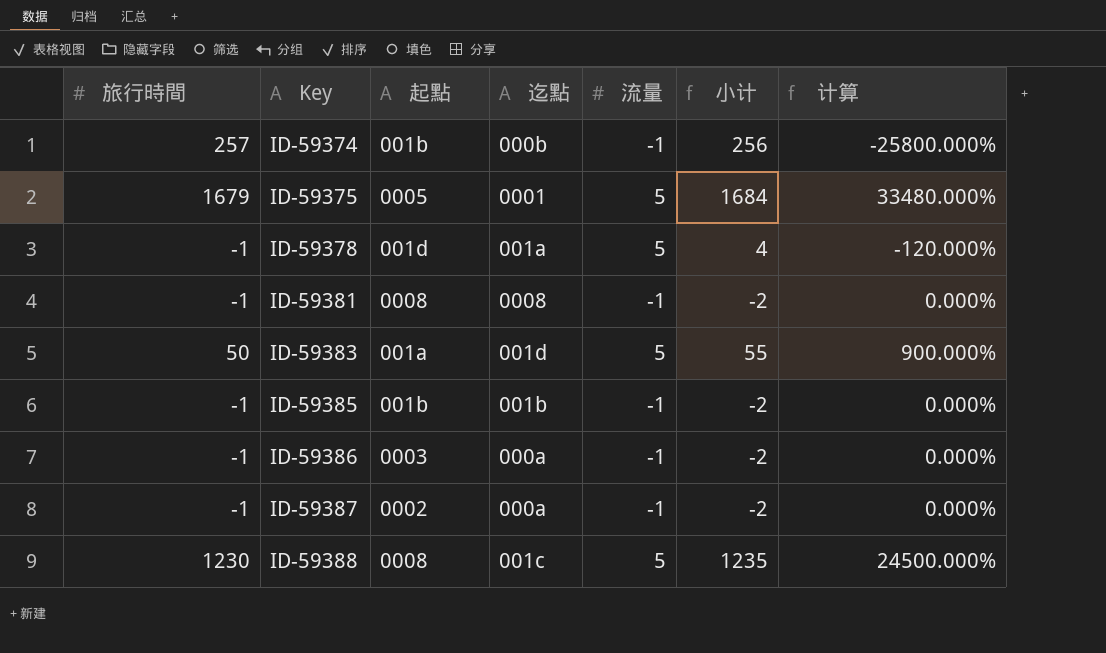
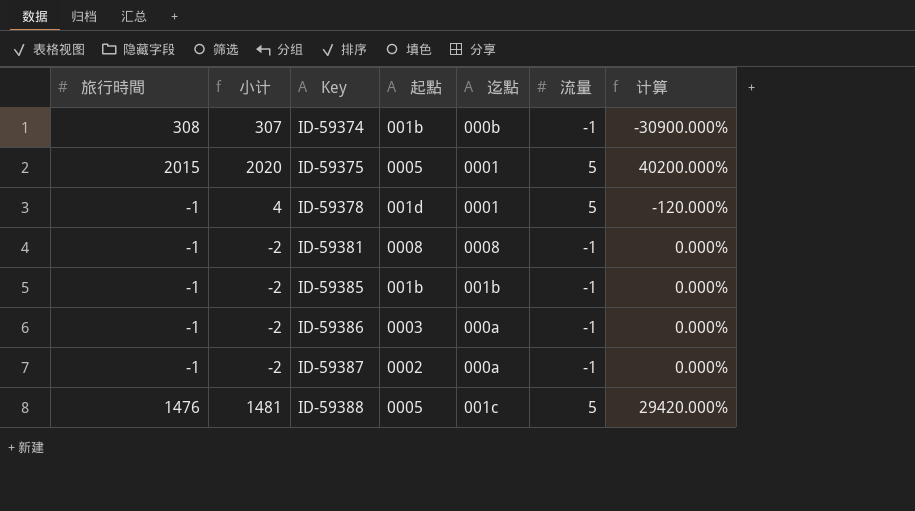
column 小计 | position: 6 -> 2
row ID-59383: 50 | 001a | 001d | 5 | 55 | 900.000% -> none
ID-59374 | 旅行時間: 257 -> 308
ID-59374 | 小计: 256 -> 307
ID-59374 | 计算: -25800.000% -> -30900.000%
ID-59375 | 旅行時間: 1679 -> 2015
ID-59375 | 小计: 1684 -> 2020
ID-59375 | 计算: 33480.000% -> 40200.000%
ID-59378 | 迄點: 001a -> 0001
ID-59388 | 旅行時間: 1230 -> 1476
ID-59388 | 小计: 1235 -> 1481
ID-59388 | 起點: 0008 -> 0005
ID-59388 | 计算: 24500.000% -> 29420.000%

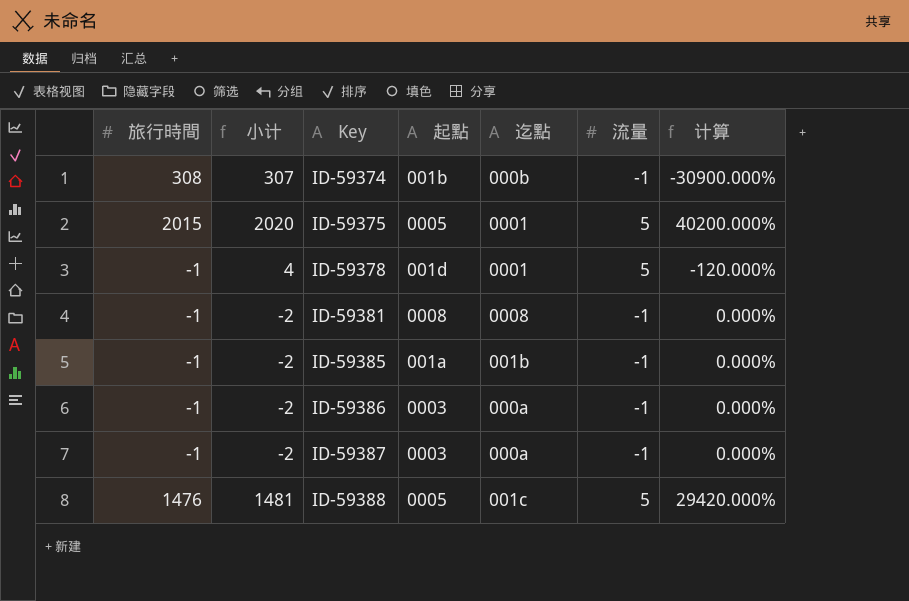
ID-59385 | 起點: 001b -> 001a
ID-59387 | 起點: 0002 -> 0003

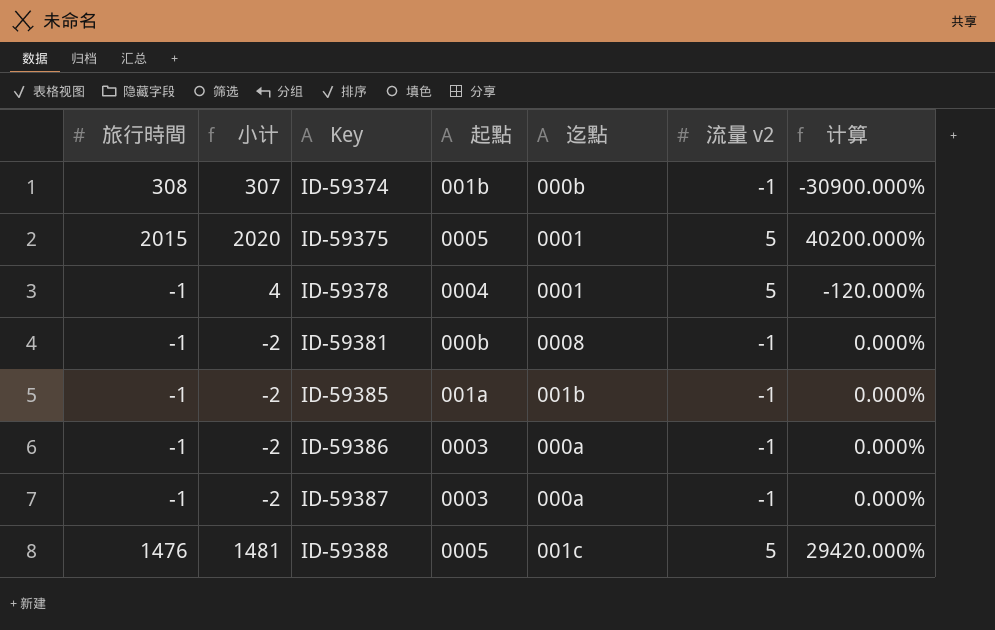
column name: 流量 -> 流量 v2
ID-59378 | 起點: 001d -> 0004
ID-59381 | 起點: 0008 -> 000b

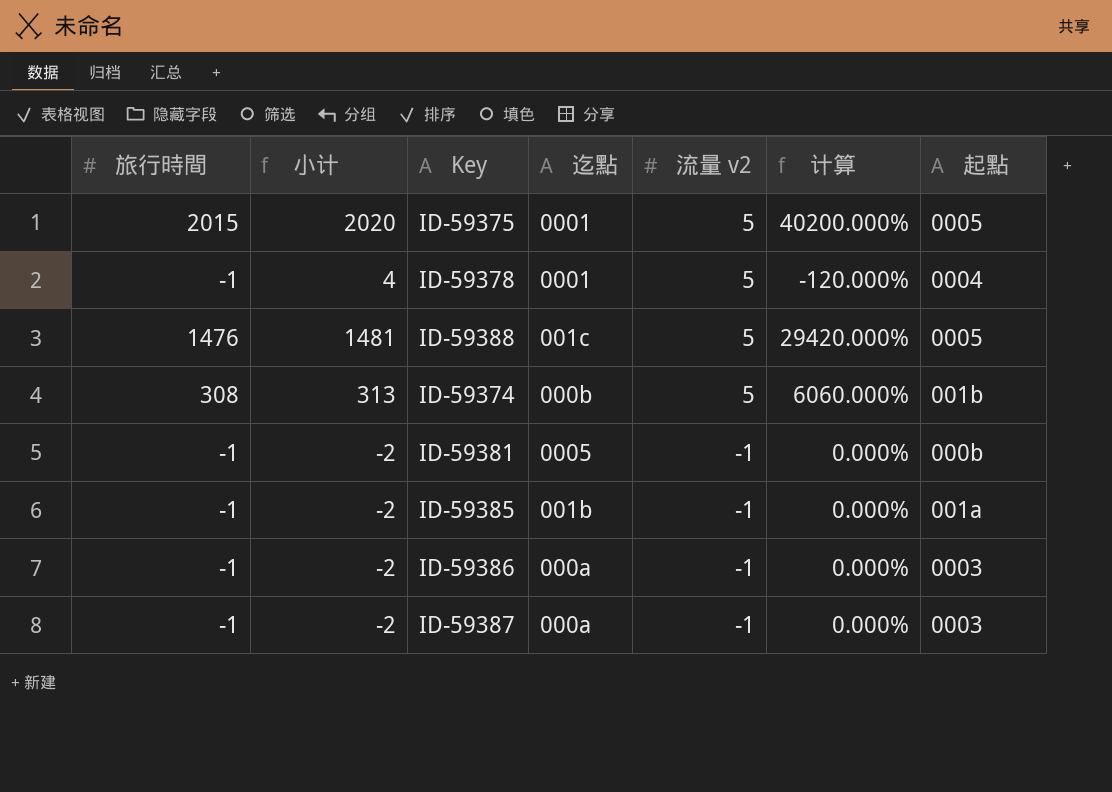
row order: Key ascending -> 流量 v2 descending
column 起點 | position: 4 -> 7
ID-59374 | 小计: 307 -> 313
ID-59374 | 流量 v2: -1 -> 5
ID-59374 | 计算: -30900.000% -> 6060.000%
ID-59381 | 迄點: 0008 -> 0005

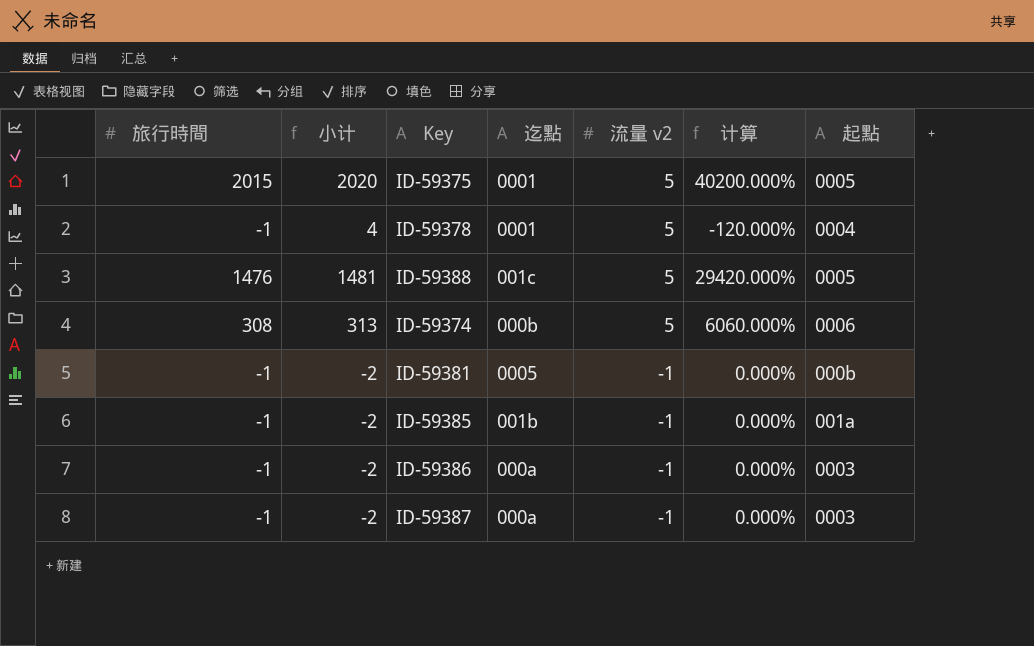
ID-59374 | 起點: 001b -> 0006

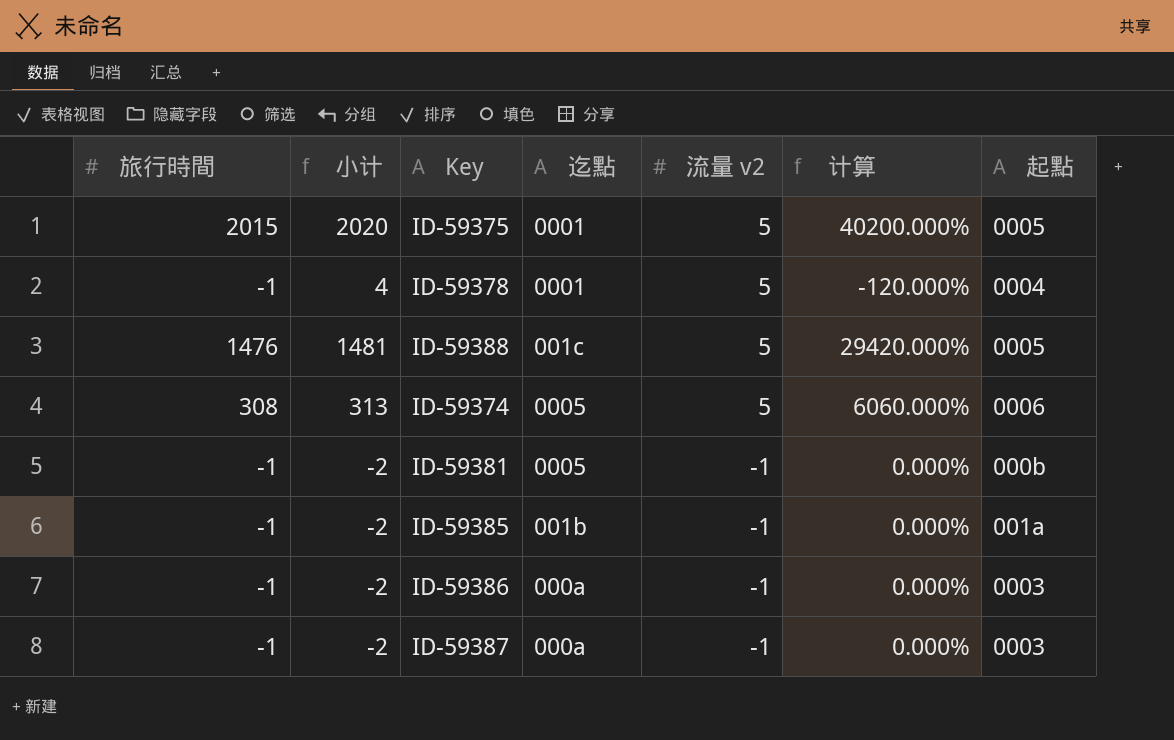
ID-59374 | 迄點: 000b -> 0005

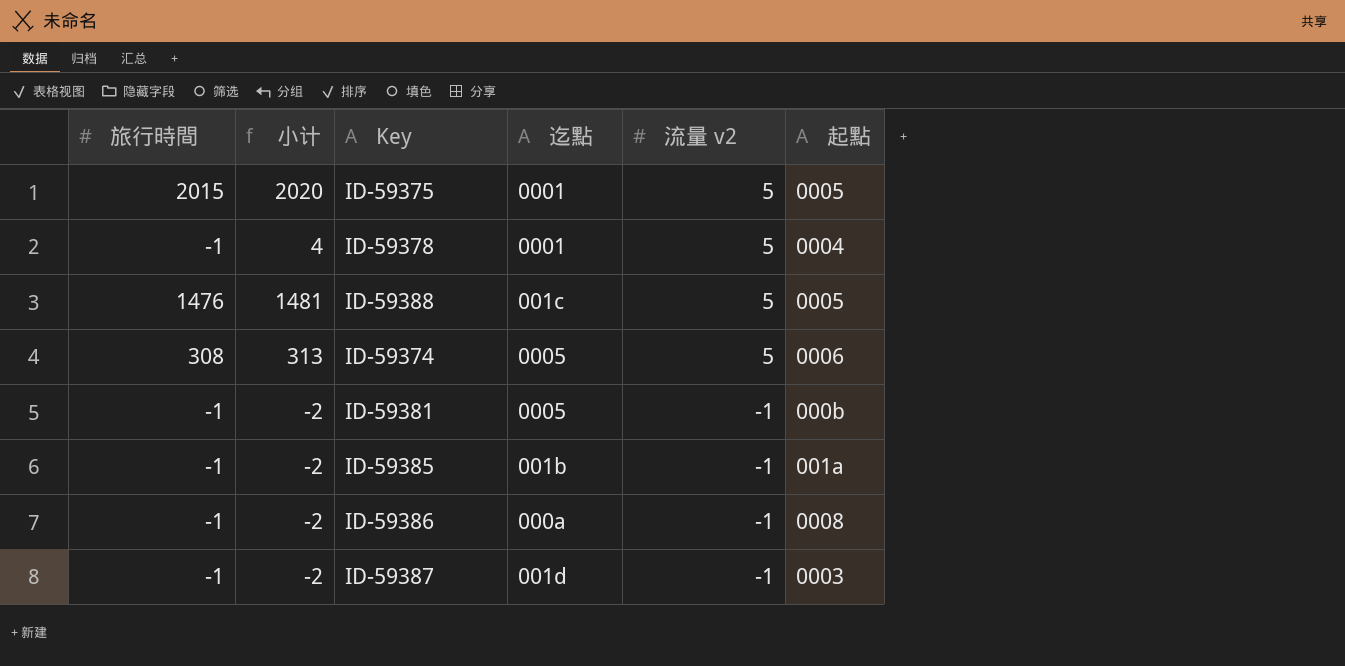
column 计算 | formula: ([旅行時間] - [流量 v2]) / [流量 v2] -> none
ID-59386 | 起點: 0003 -> 0008
ID-59387 | 迄點: 000a -> 001d

